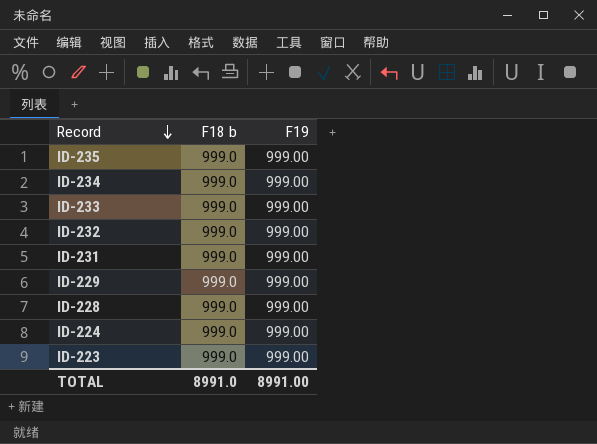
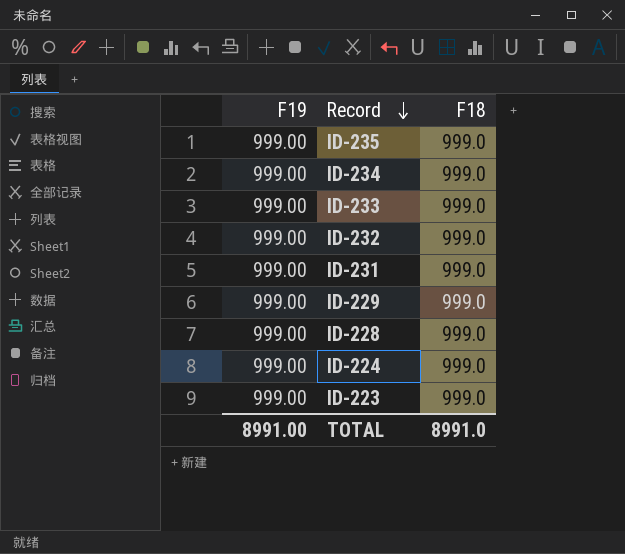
column F19 | position: 3 -> 1
column name: F18 b -> F18

